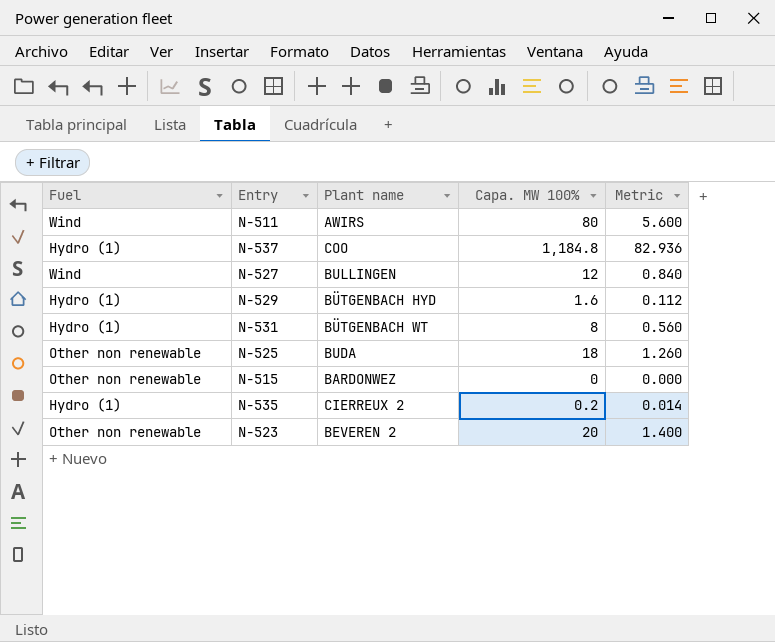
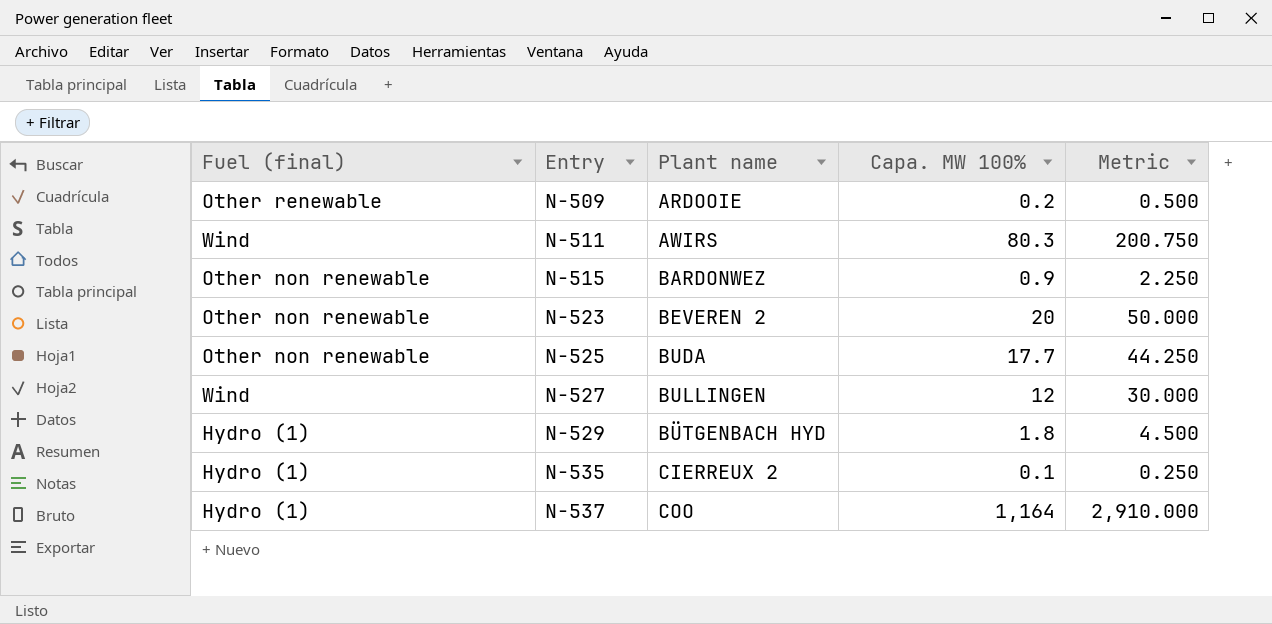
row order: none -> Entry ascending
column name: Fuel -> Fuel (final)
column Metric | formula: [Capa. MW 100%] * 0.07 -> [Capa. MW 100%] * 2.5
row N-531: Hydro (1) | BÜTGENBACH WT | 8 | 0.560 -> none
row N-509: none -> Other renewable | ARDOOIE | 0.2 | 0.500
N-511 | Capa. MW 100%: 80 -> 80.3
N-515 | Capa. MW 100%: 0 -> 0.9
N-525 | Capa. MW 100%: 18 -> 17.7
N-529 | Capa. MW 100%: 1.6 -> 1.8
N-535 | Capa. MW 100%: 0.2 -> 0.1
N-537 | Capa. MW 100%: 1,184.8 -> 1,164

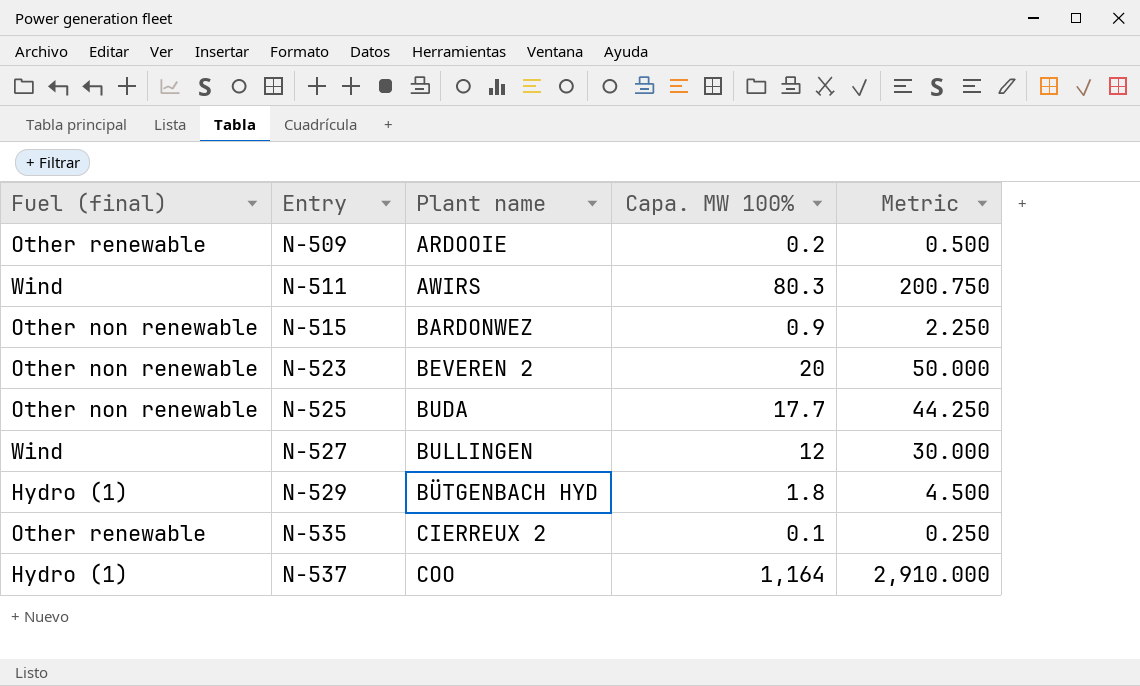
N-535 | Fuel (final): Hydro (1) -> Other renewable

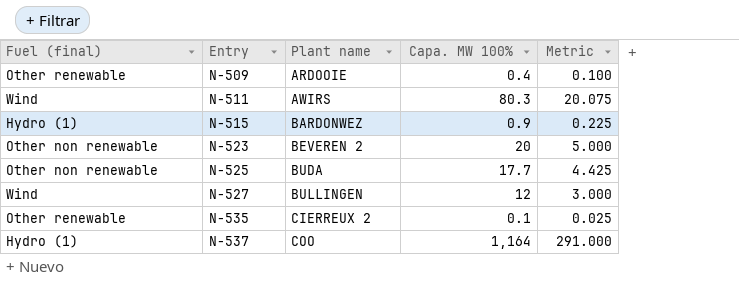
column Metric | formula: [Capa. MW 100%] * 2.5 -> [Capa. MW 100%] * 0.25
row N-529: Hydro (1) | BÜTGENBACH HYD | 1.8 | 4.500 -> none
N-509 | Capa. MW 100%: 0.2 -> 0.4
N-515 | Fuel (final): Other non renewable -> Hydro (1)

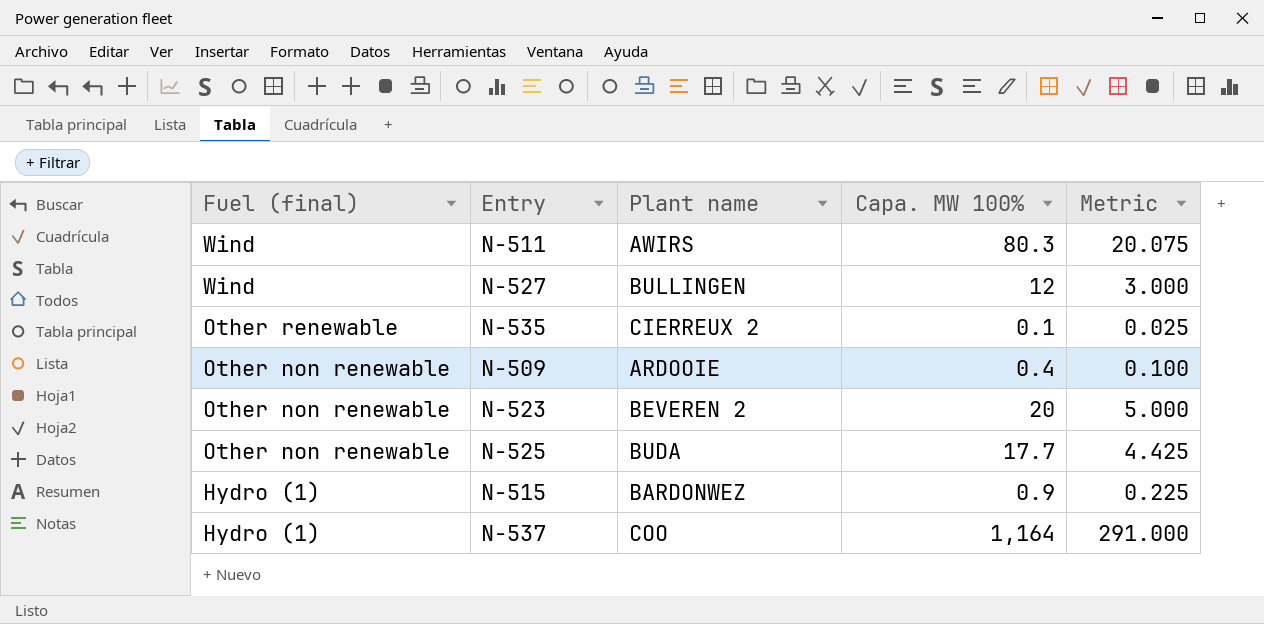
row order: Entry ascending -> Fuel (final) descending
N-509 | Fuel (final): Other renewable -> Other non renewable

